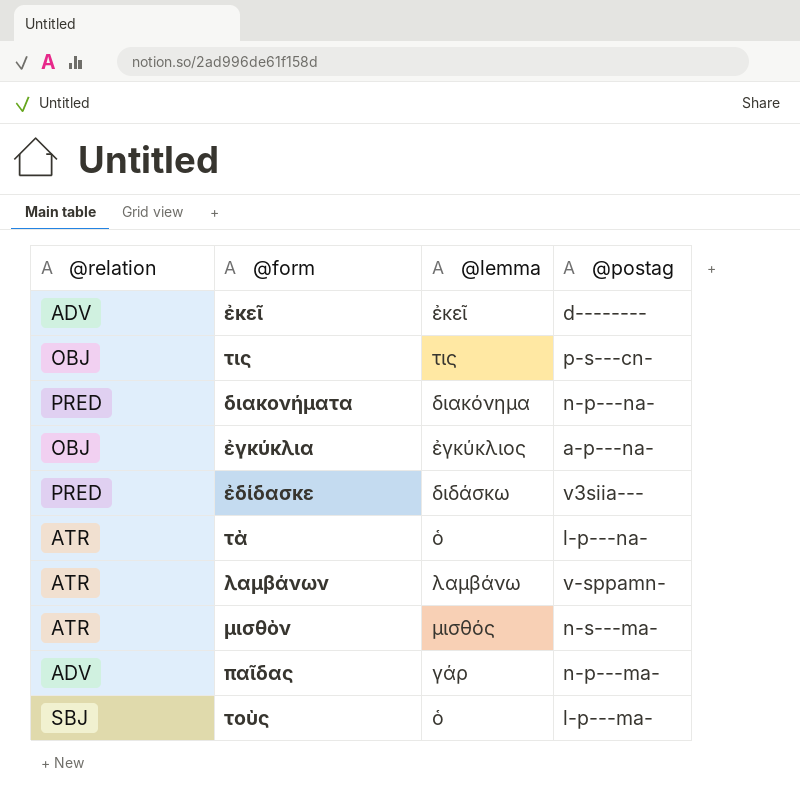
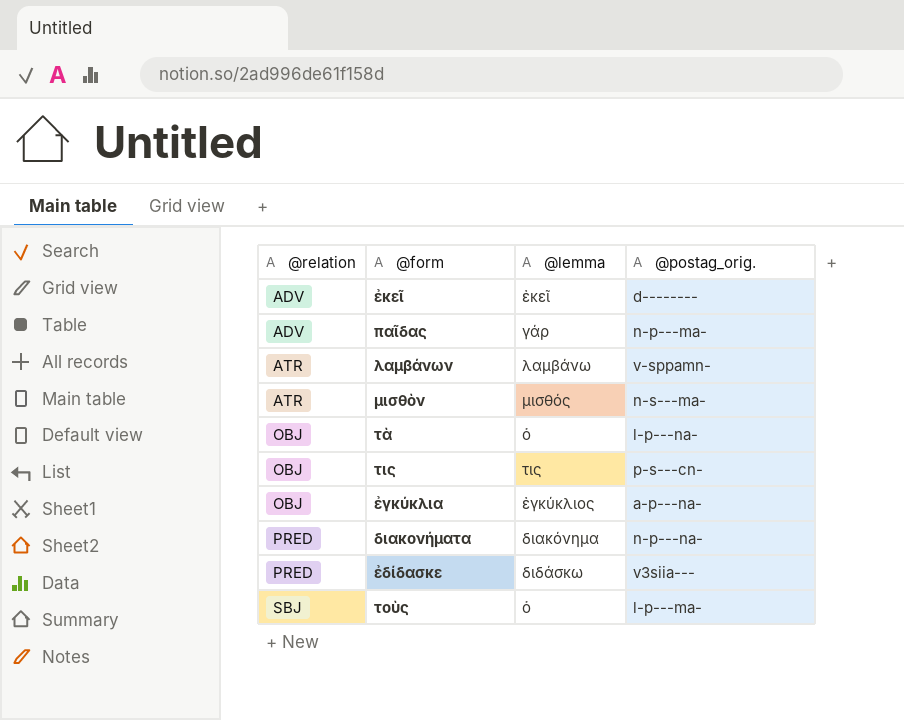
row order: none -> @relation ascending
column name: @postag -> @postag_orig.
τὰ | @relation: ATR -> OBJ

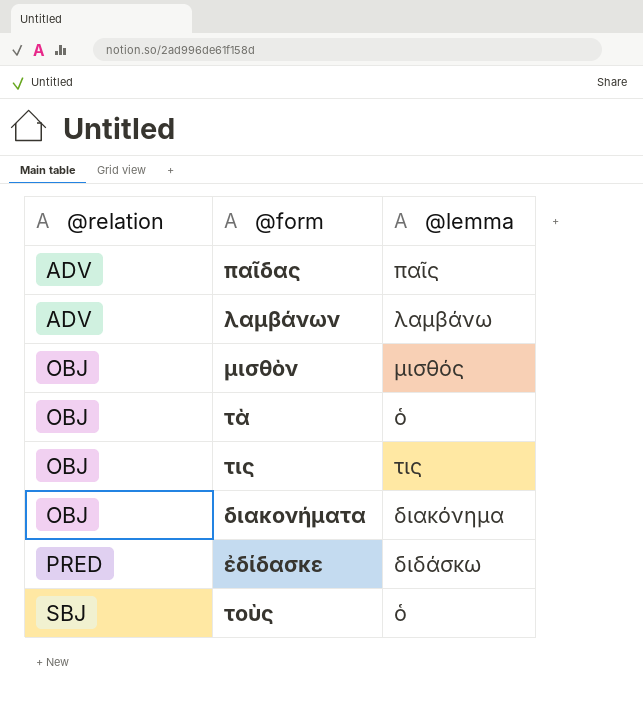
column @postag_orig. | position: 4 -> none
row ἐκεῖ: ADV | ἐκεῖ | d-------- -> none
row ἐγκύκλια: OBJ | ἐγκύκλιος | a-p---na- -> none
παῖδας | @lemma: γάρ -> παῖς
λαμβάνων | @relation: ATR -> ADV
μισθὸν | @relation: ATR -> OBJ
διακονήματα | @relation: PRED -> OBJ

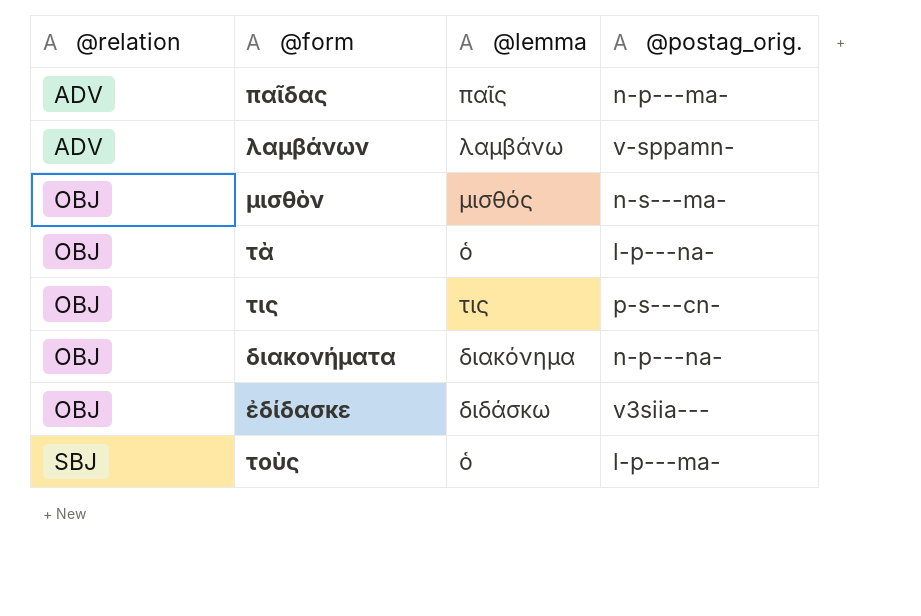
column @postag_orig. | position: none -> 4
ἐδίδασκε | @relation: PRED -> OBJ

